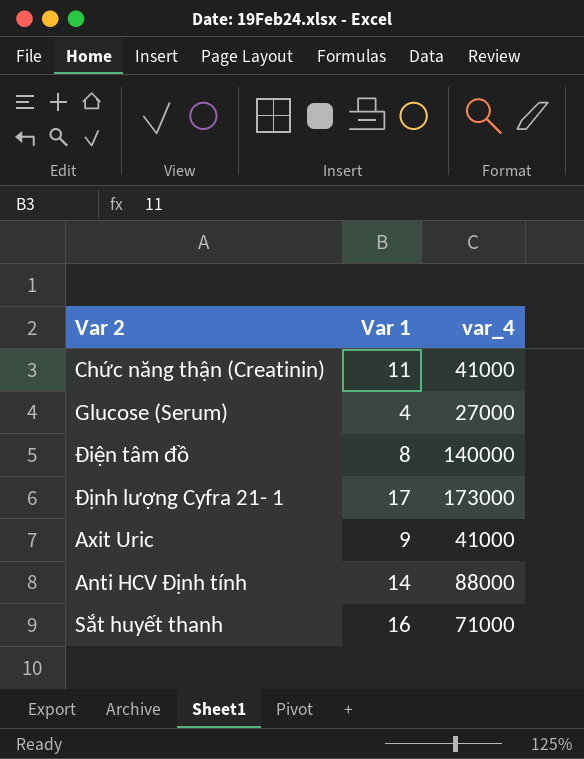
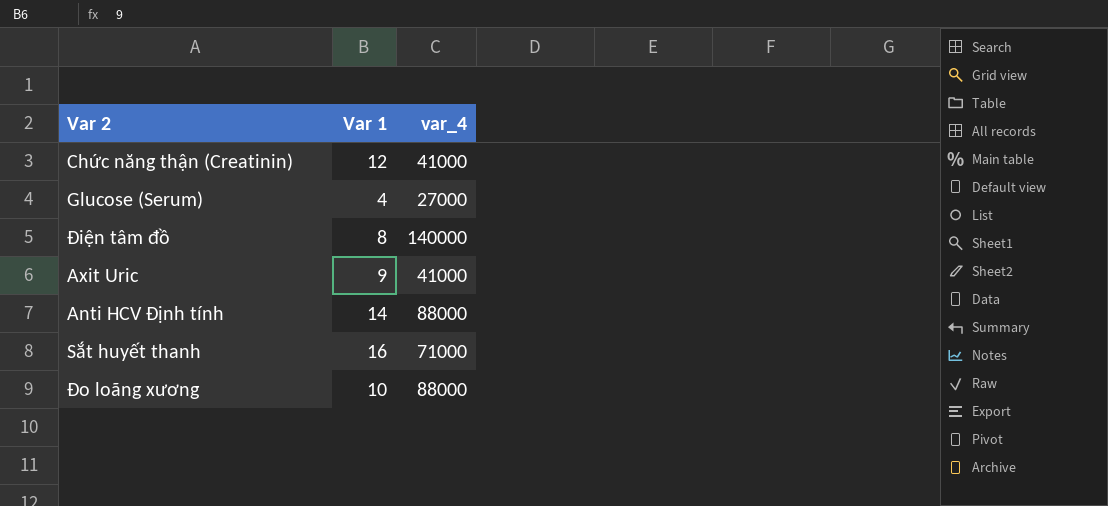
row Định lượng Cyfra 21- 1: 17 | 173000 -> none
Chức năng thận (Creatinin) | Var 1: 11 -> 12
row Đo loãng xương: none -> 10 | 88000

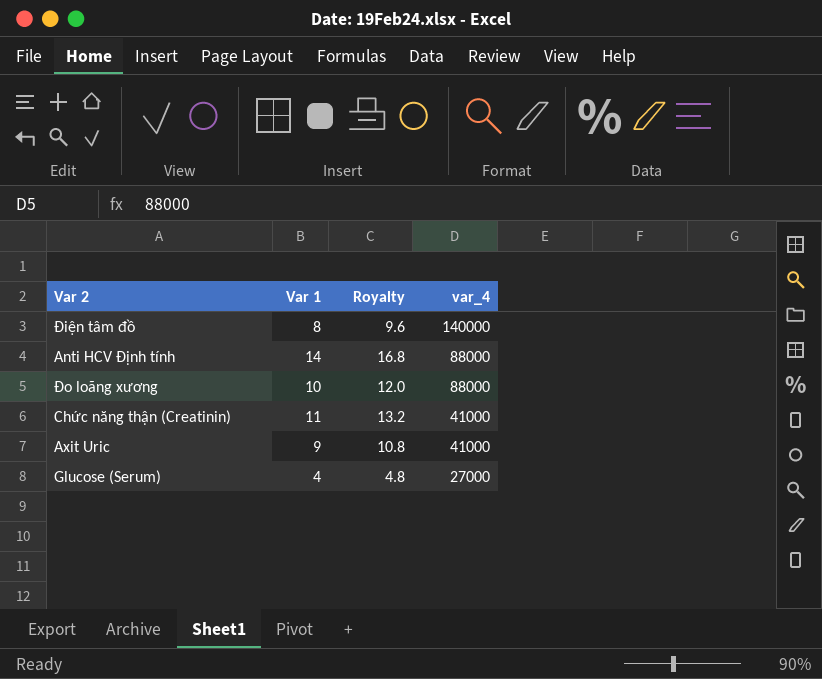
row order: none -> var_4 descending
column Royalty | formula: none -> [Var 1] * 1.2
row Sắt huyết thanh: 16 | 71000 -> none
Chức năng thận (Creatinin) | Var 1: 12 -> 11

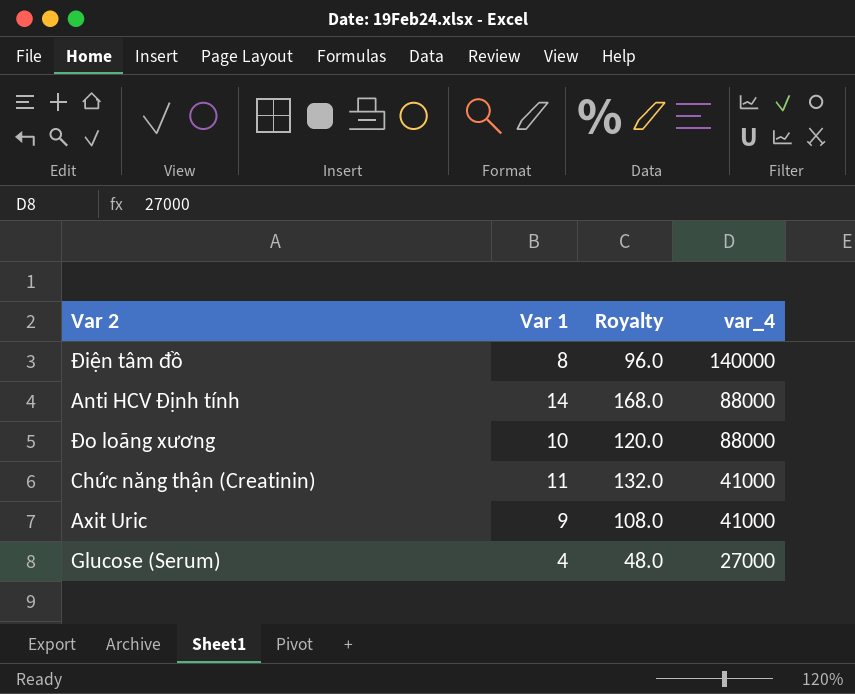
column Royalty | formula: [Var 1] * 1.2 -> [Var 1] * 12

